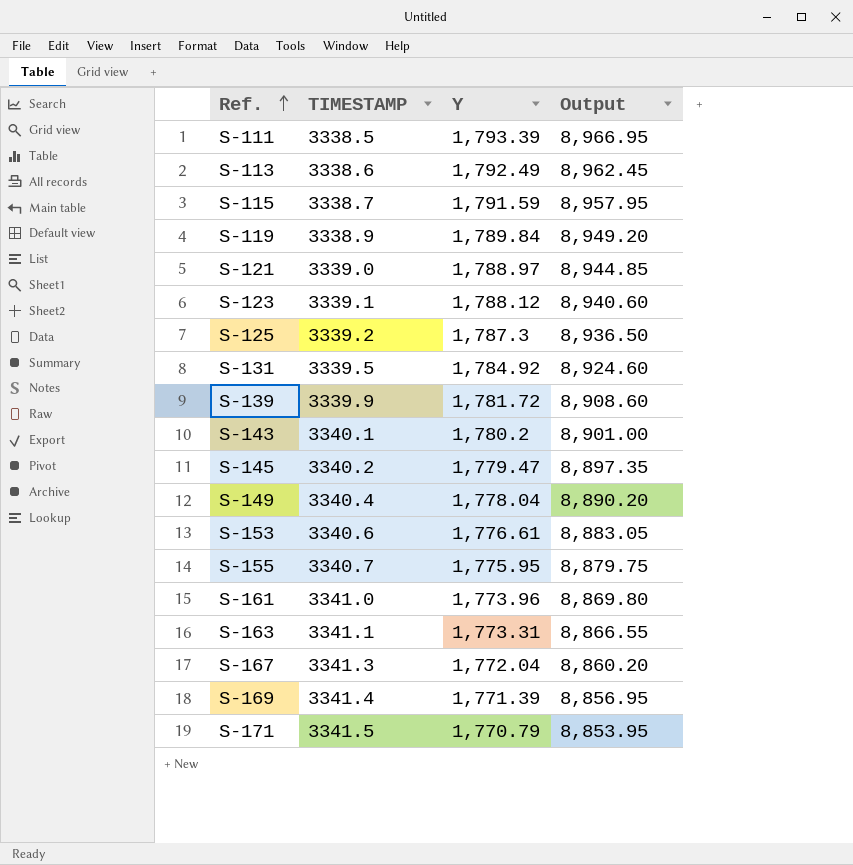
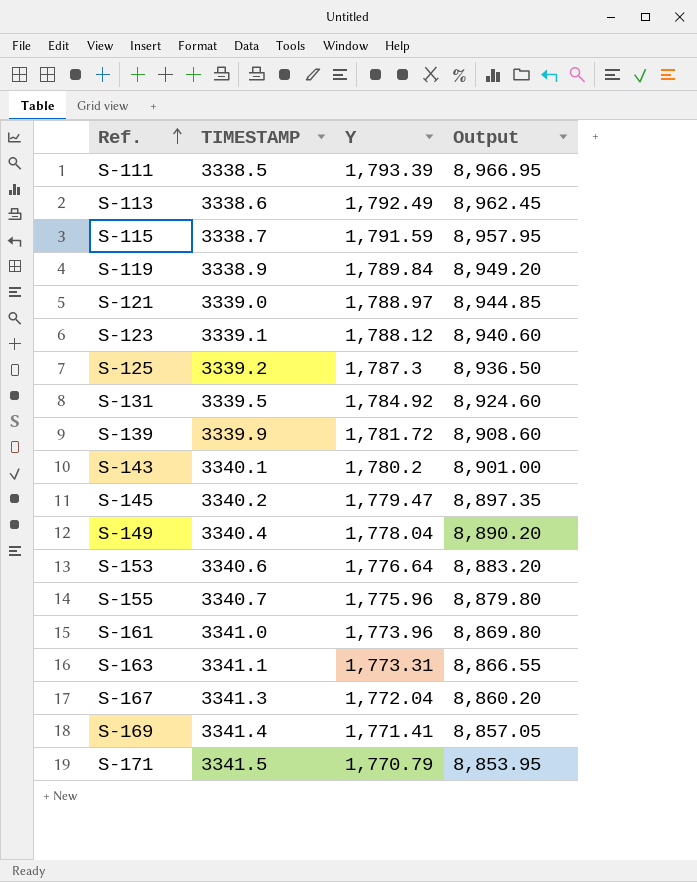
S-153 | Y: 1,776.61 -> 1,776.64
S-153 | Output: 8,883.05 -> 8,883.20
S-155 | Y: 1,775.95 -> 1,775.96
S-155 | Output: 8,879.75 -> 8,879.80
S-169 | Y: 1,771.39 -> 1,771.41
S-169 | Output: 8,856.95 -> 8,857.05

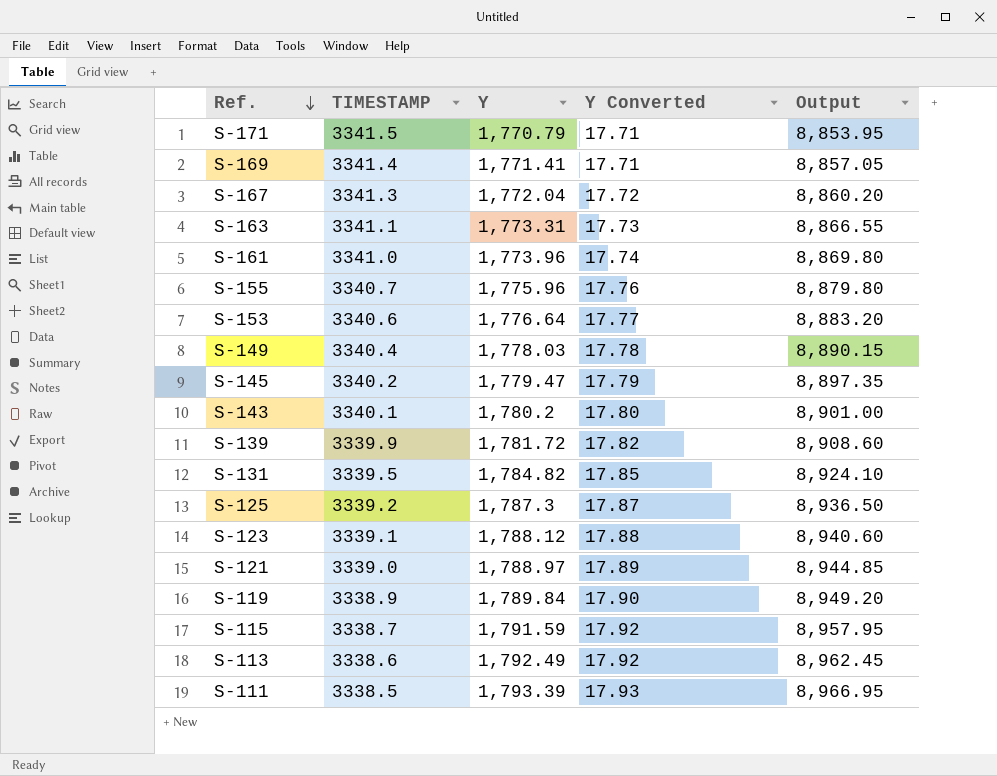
row order: Ref. ascending -> Ref. descending
column Y Converted | formula: none -> [Y] * 0.01
S-149 | Y: 1,778.04 -> 1,778.03
S-149 | Output: 8,890.20 -> 8,890.15
S-131 | Y: 1,784.92 -> 1,784.82
S-131 | Output: 8,924.60 -> 8,924.10

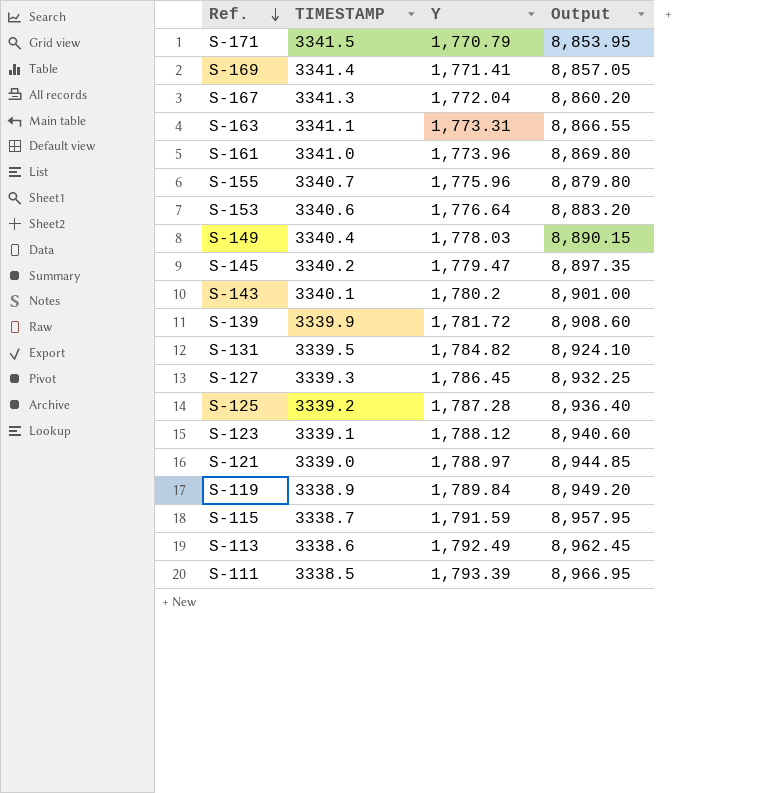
column Y Converted | formula: [Y] * 0.01 -> none
row S-127: none -> 3339.3 | 1,786.45 | 8,932.25
S-125 | Y: 1,787.3 -> 1,787.28
S-125 | Output: 8,936.50 -> 8,936.40

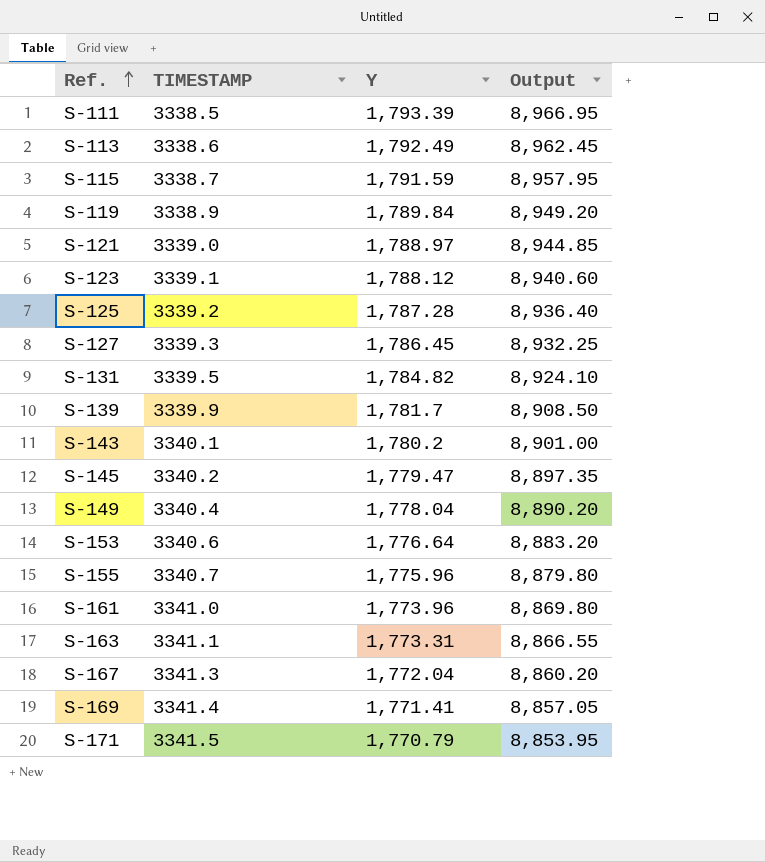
row order: Ref. descending -> Ref. ascending
S-139 | Y: 1,781.72 -> 1,781.7
S-139 | Output: 8,908.60 -> 8,908.50
S-149 | Y: 1,778.03 -> 1,778.04
S-149 | Output: 8,890.15 -> 8,890.20

